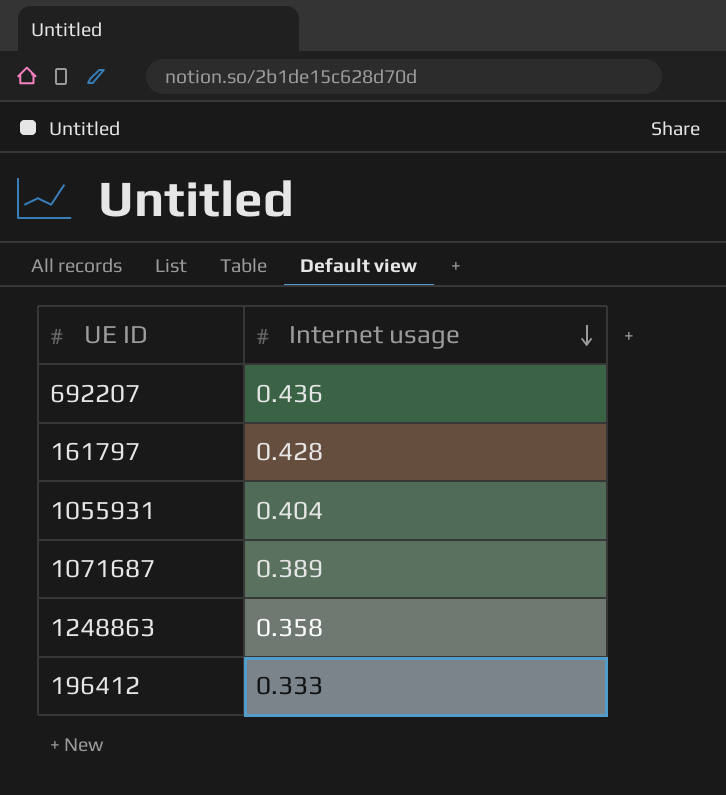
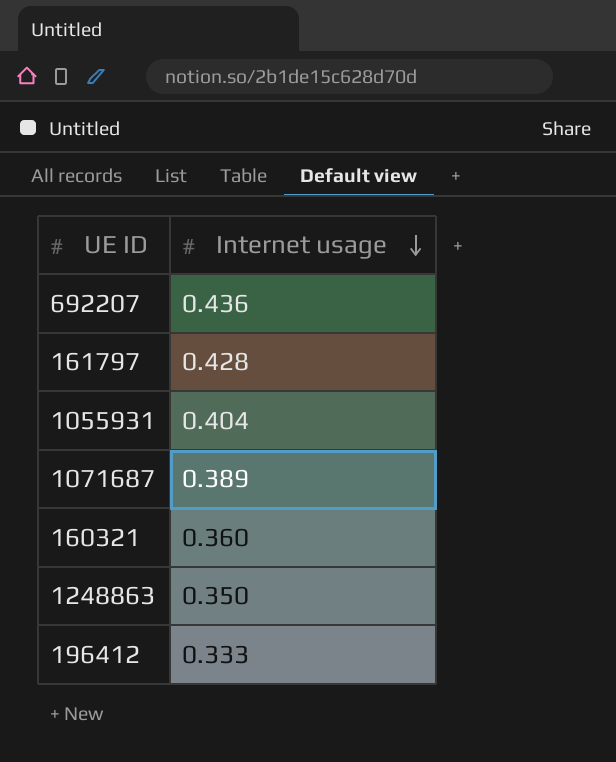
row 160321: none -> 0.360
1248863 | Internet usage: 0.358 -> 0.350

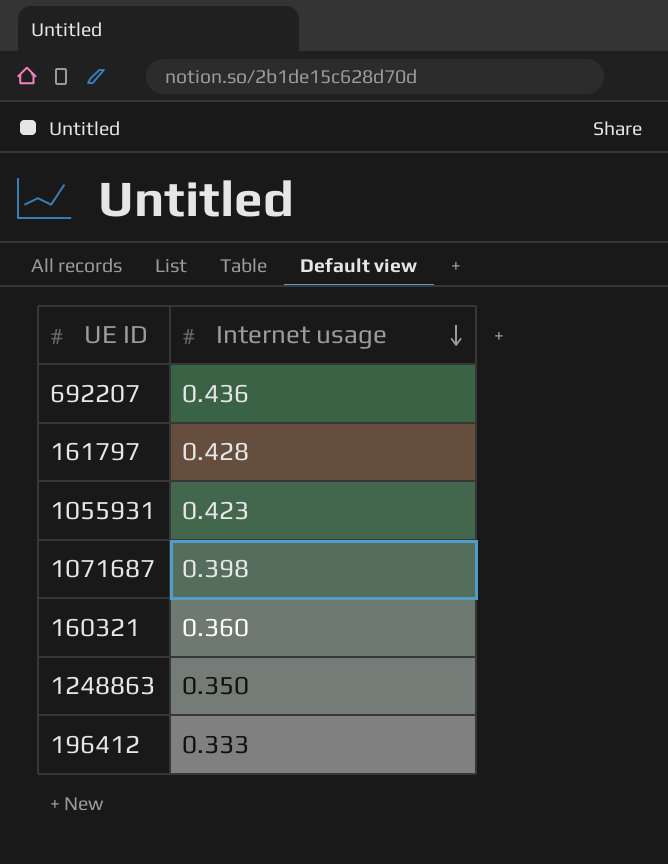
1055931 | Internet usage: 0.404 -> 0.423
1071687 | Internet usage: 0.389 -> 0.398

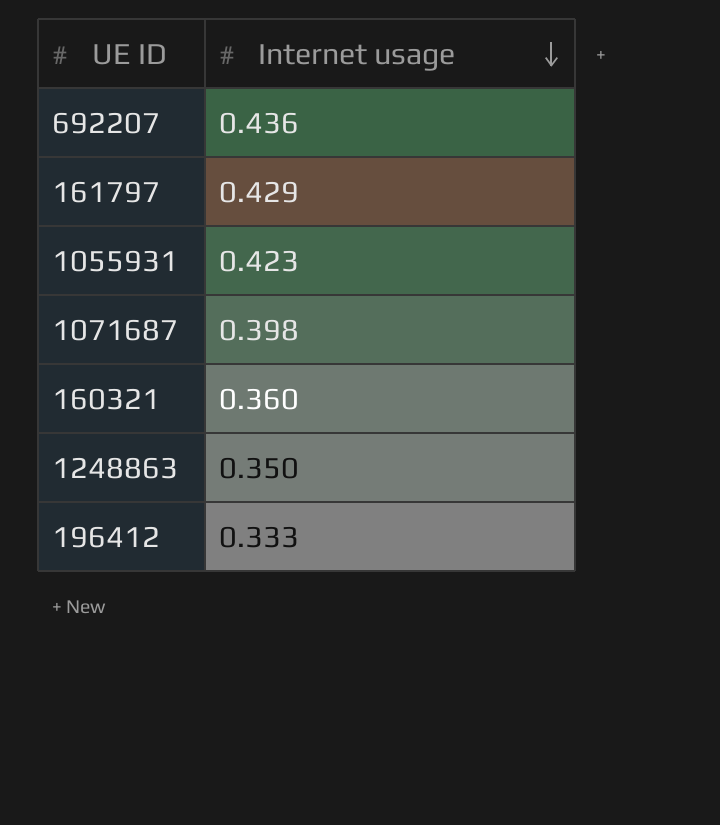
161797 | Internet usage: 0.428 -> 0.429

